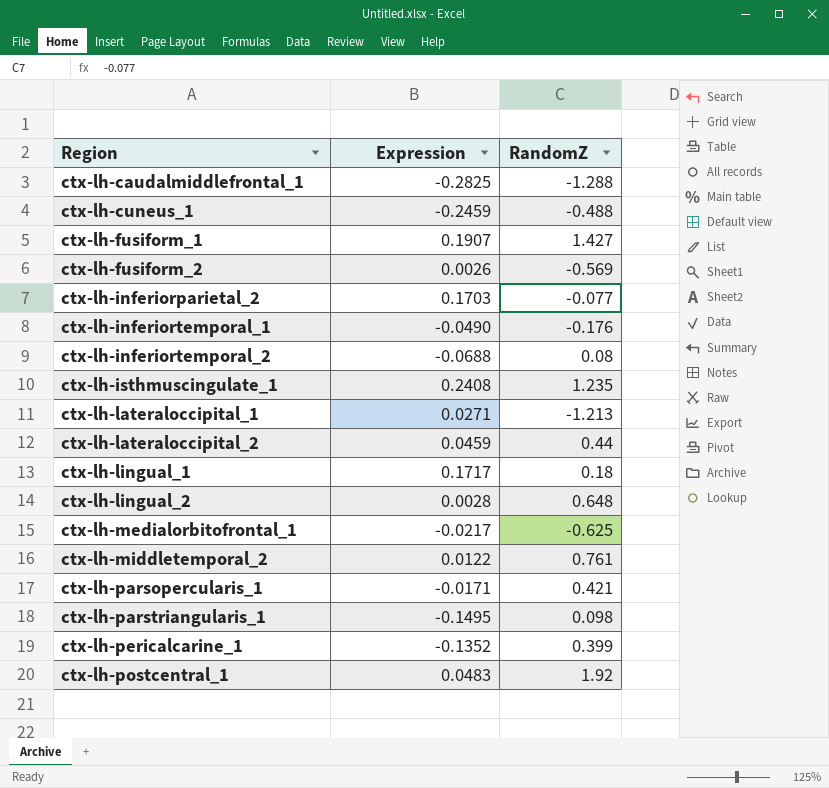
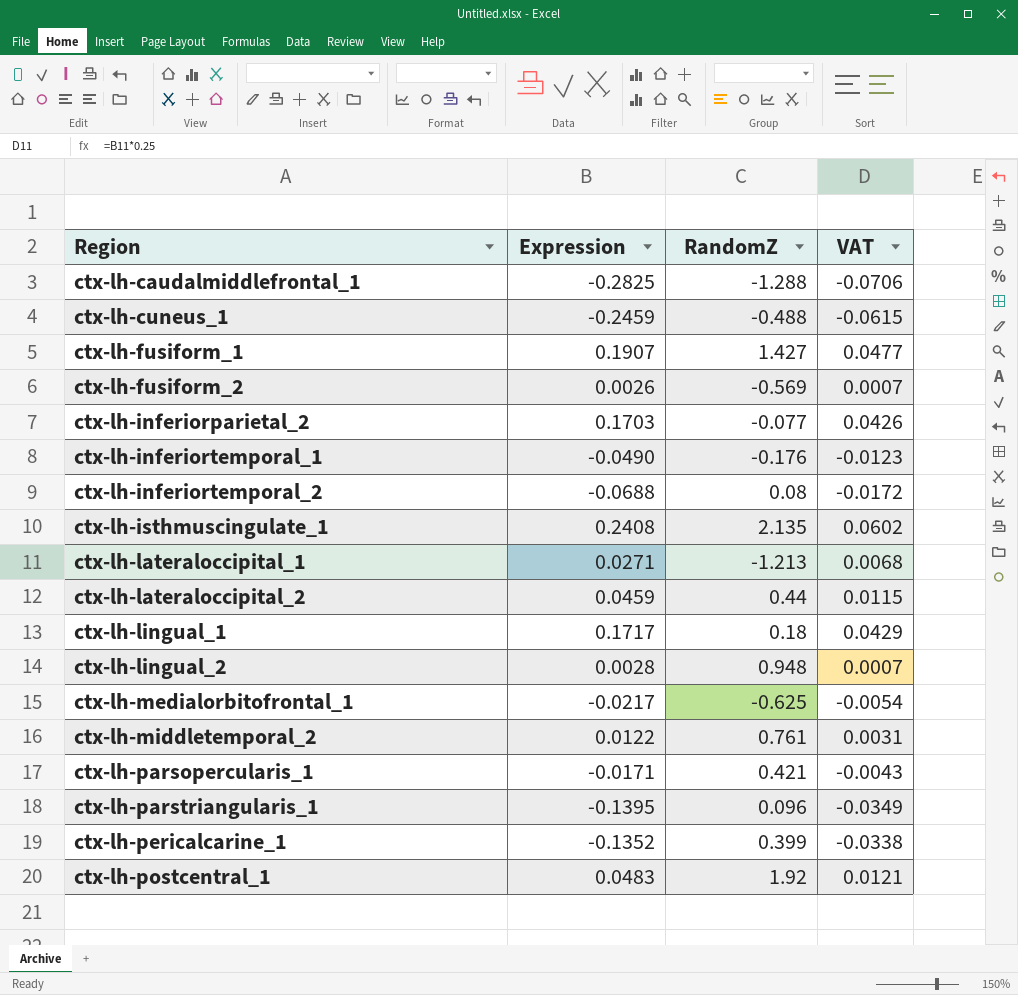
column VAT | formula: none -> [Expression] * 0.25
ctx-lh-isthmuscingulate_1 | RandomZ: 1.235 -> 2.135
ctx-lh-lingual_2 | RandomZ: 0.648 -> 0.948
ctx-lh-parstriangularis_1 | Expression: -0.1495 -> -0.1395
ctx-lh-parstriangularis_1 | RandomZ: 0.098 -> 0.096

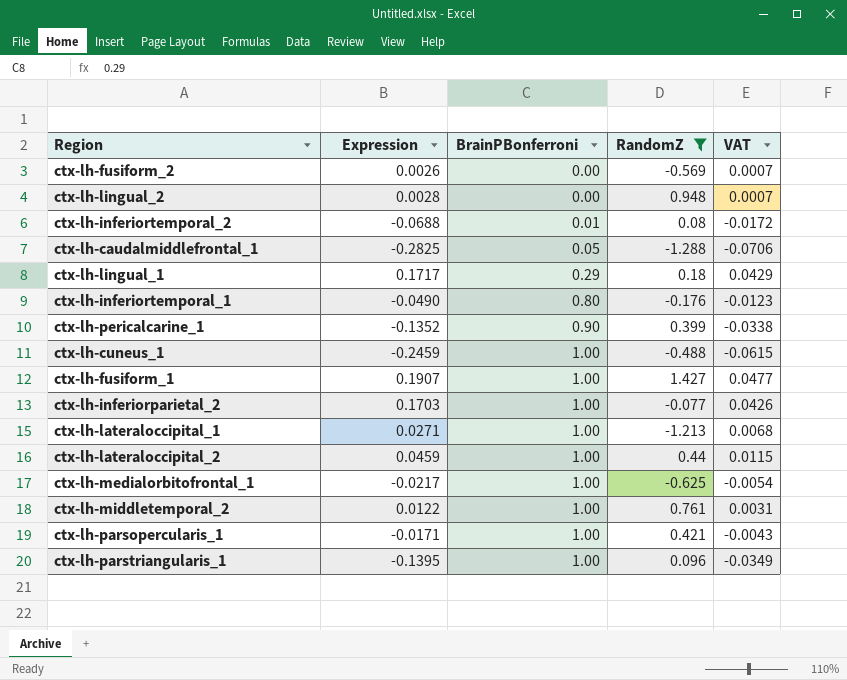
filter: none -> RandomZ <= 1.427
row order: Region ascending -> BrainPBonferroni ascending
column BrainPBonferroni | position: none -> 3

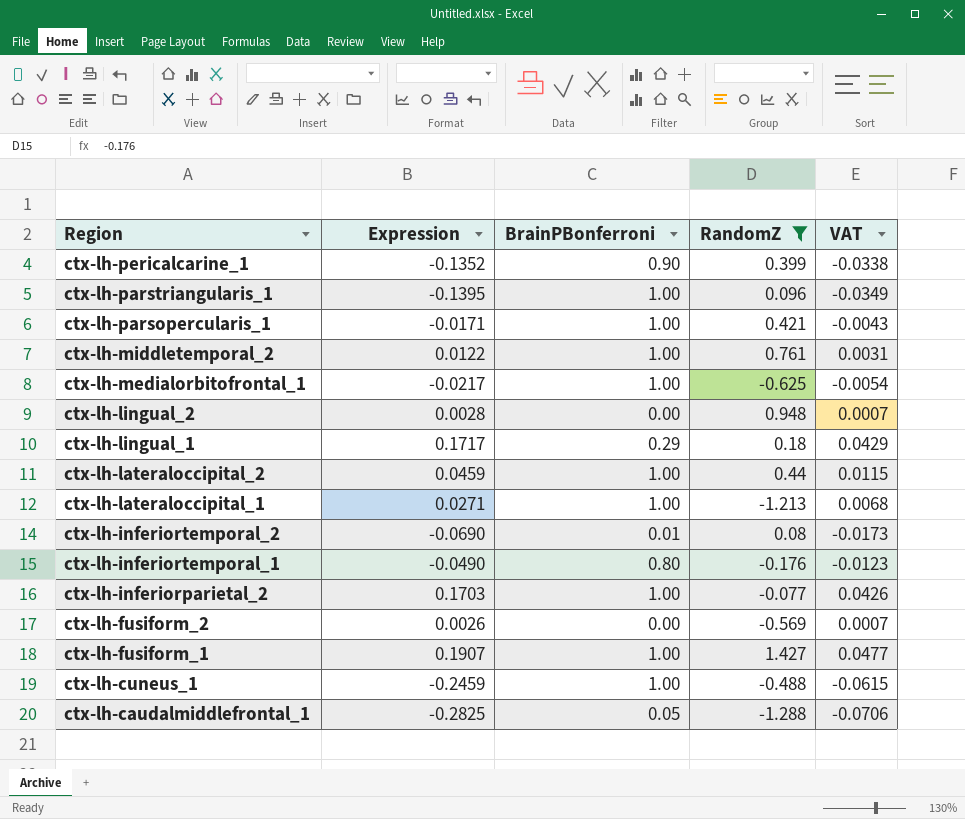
row order: BrainPBonferroni ascending -> Region descending
ctx-lh-inferiortemporal_2 | Expression: -0.0688 -> -0.0690
ctx-lh-inferiortemporal_2 | VAT: -0.0172 -> -0.0173

